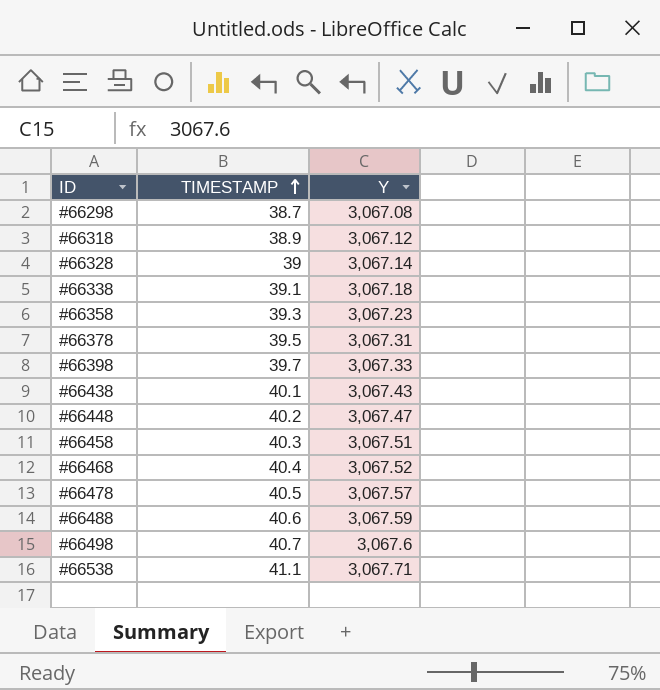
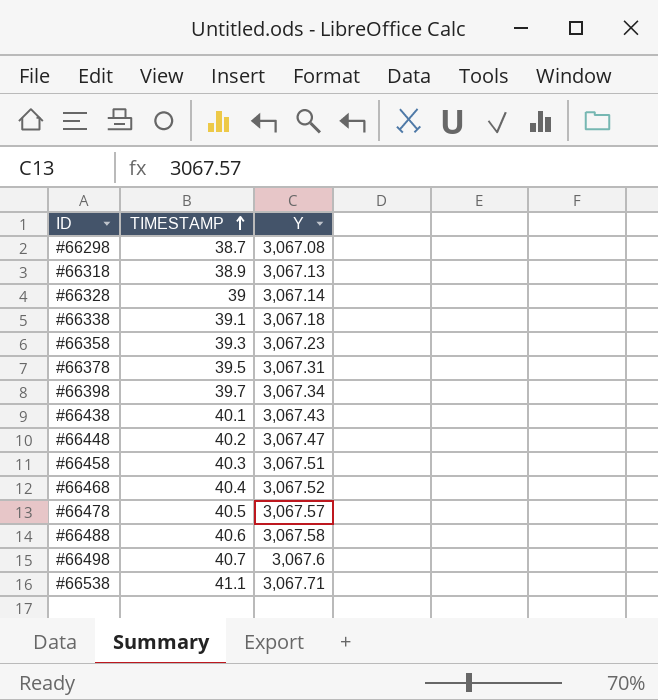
#66318 | Y: 3,067.12 -> 3,067.13
#66398 | Y: 3,067.33 -> 3,067.34
#66488 | Y: 3,067.59 -> 3,067.58

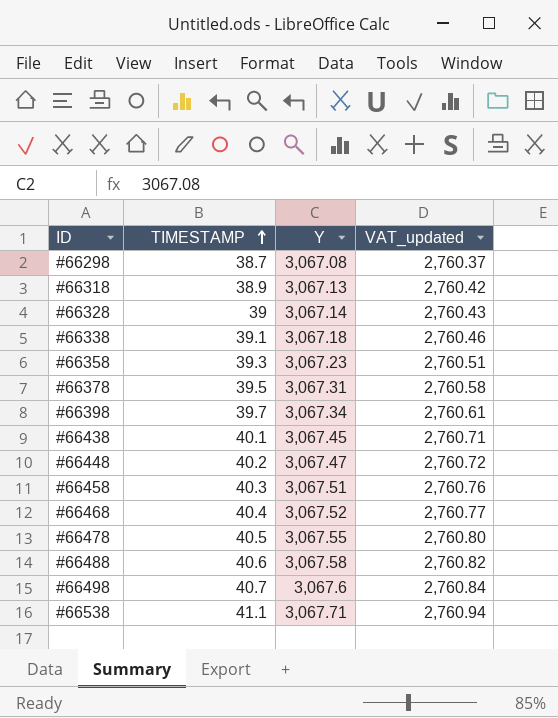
column VAT_updated | formula: none -> [Y] * 0.9
#66438 | Y: 3,067.43 -> 3,067.45
#66478 | Y: 3,067.57 -> 3,067.55

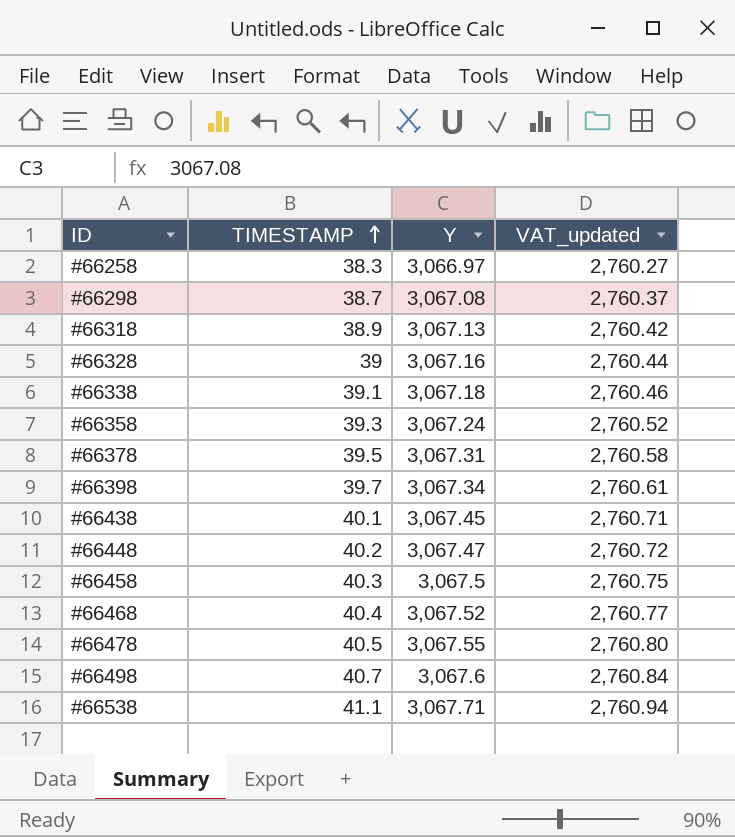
row #66488: 40.6 | 3,067.58 | 2,760.82 -> none
row #66258: none -> 38.3 | 3,066.97 | 2,760.27
#66328 | Y: 3,067.14 -> 3,067.16
#66328 | VAT_updated: 2,760.43 -> 2,760.44
#66358 | Y: 3,067.23 -> 3,067.24
#66358 | VAT_updated: 2,760.51 -> 2,760.52
#66458 | Y: 3,067.51 -> 3,067.5
#66458 | VAT_updated: 2,760.76 -> 2,760.75

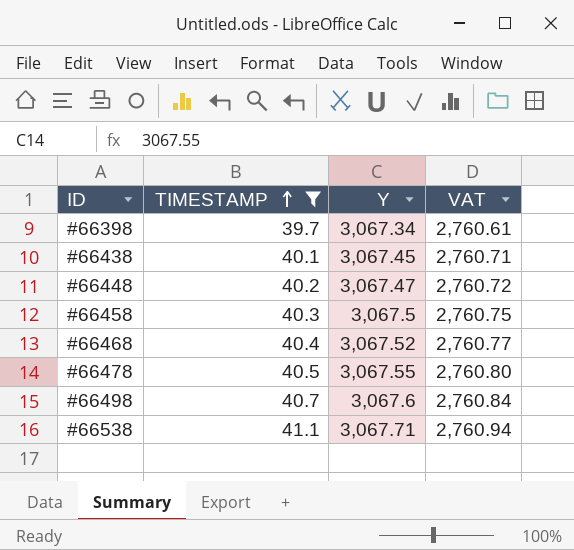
filter: none -> TIMESTAMP >= 39.7
column name: VAT_updated -> VAT

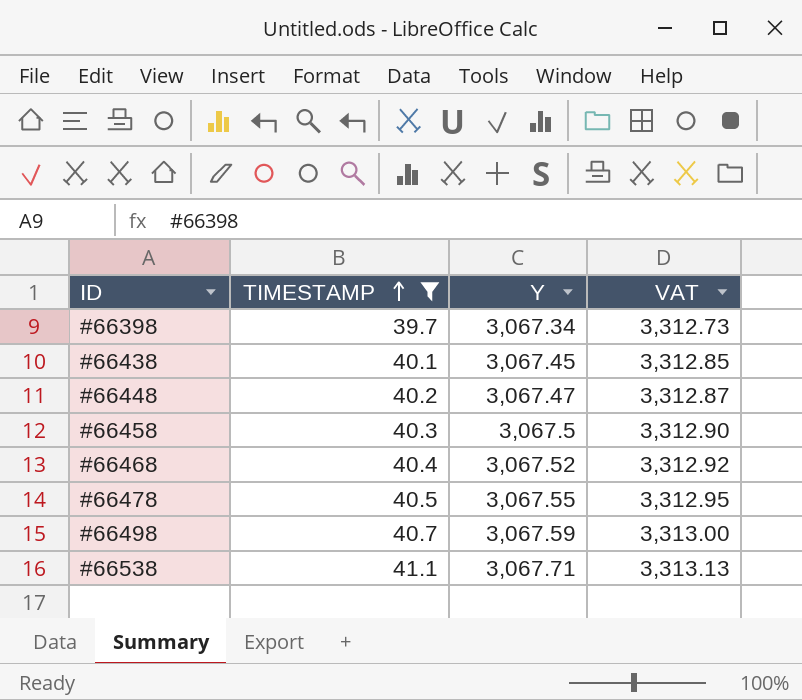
column VAT | formula: [Y] * 0.9 -> [Y] * 1.08
#66498 | Y: 3,067.6 -> 3,067.59

